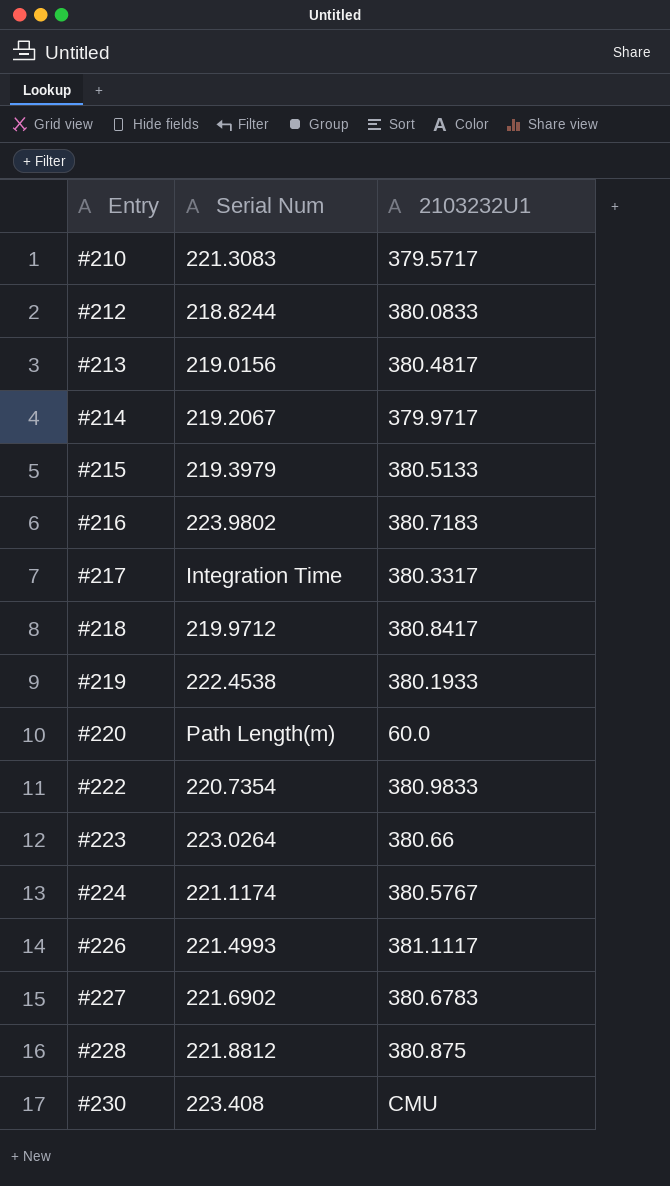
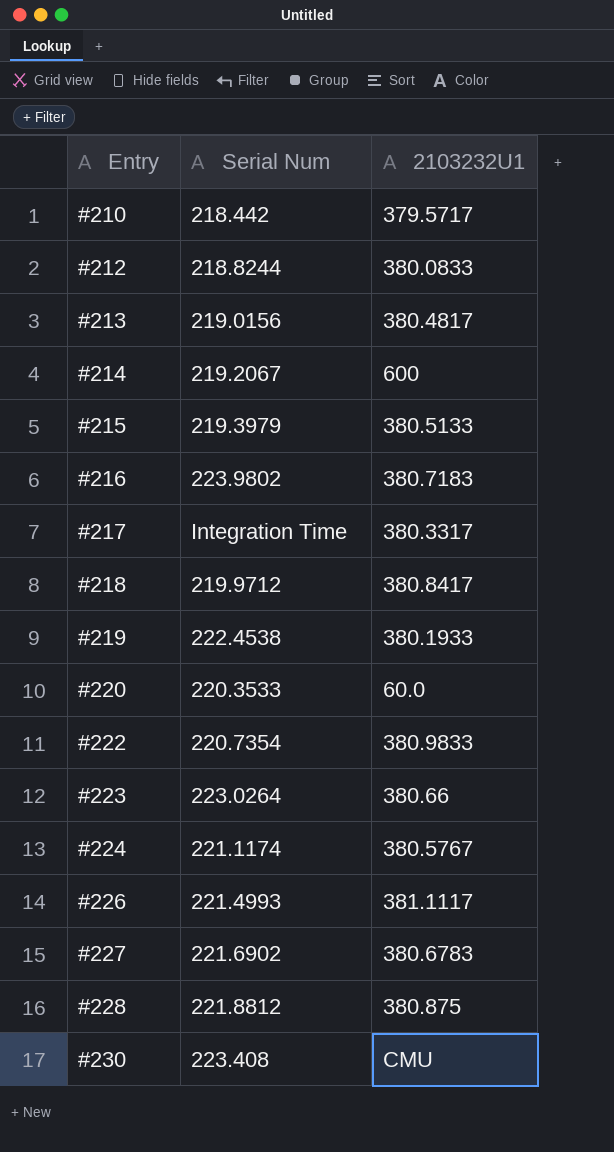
#210 | Serial Num: 221.3083 -> 218.442
#214 | 2103232U1: 379.9717 -> 600
#220 | Serial Num: Path Length(m) -> 220.3533

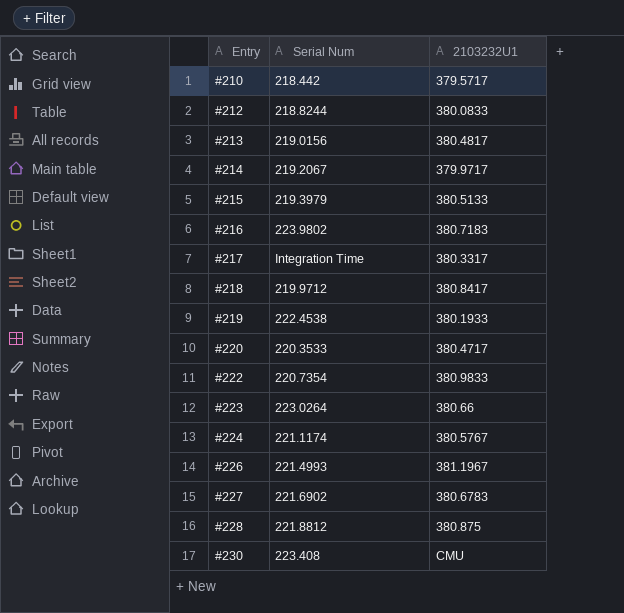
#214 | 2103232U1: 600 -> 379.9717
#220 | 2103232U1: 60.0 -> 380.4717
#226 | 2103232U1: 381.1117 -> 381.1967

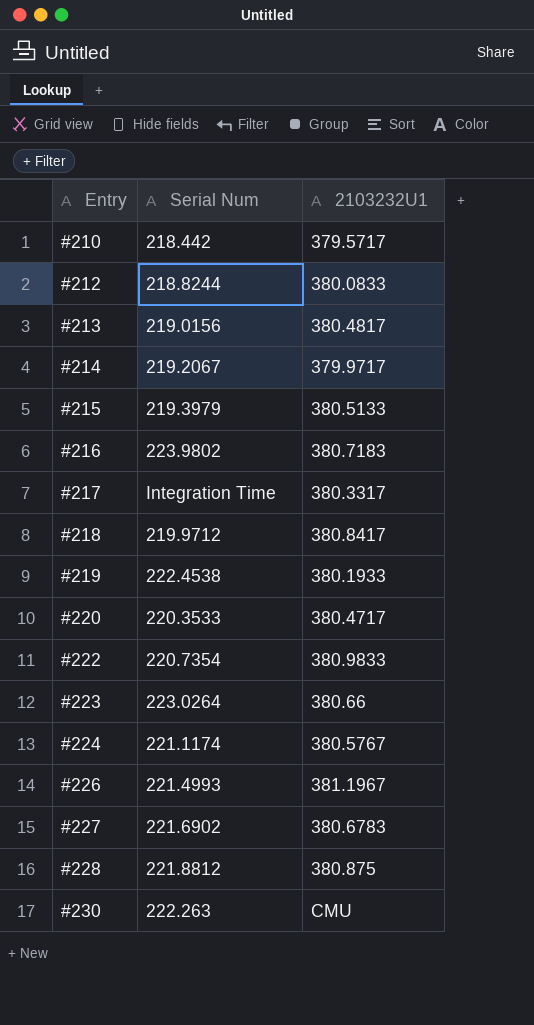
#230 | Serial Num: 223.408 -> 222.263

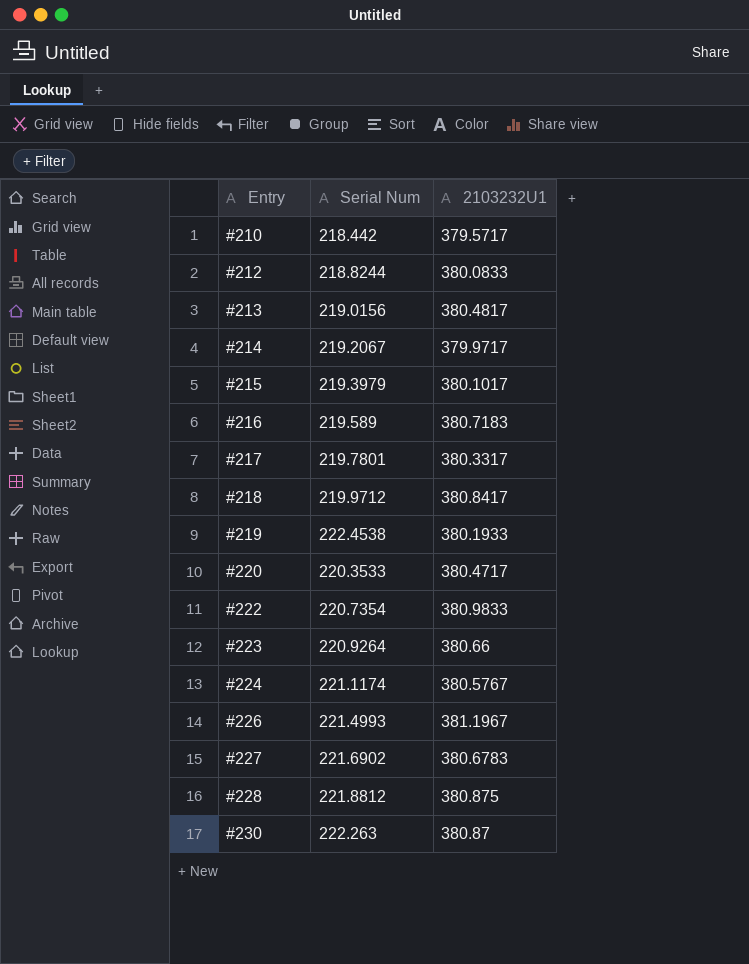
#215 | 2103232U1: 380.5133 -> 380.1017
#216 | Serial Num: 223.9802 -> 219.589
#217 | Serial Num: Integration Time -> 219.7801
#223 | Serial Num: 223.0264 -> 220.9264
#230 | 2103232U1: CMU -> 380.87

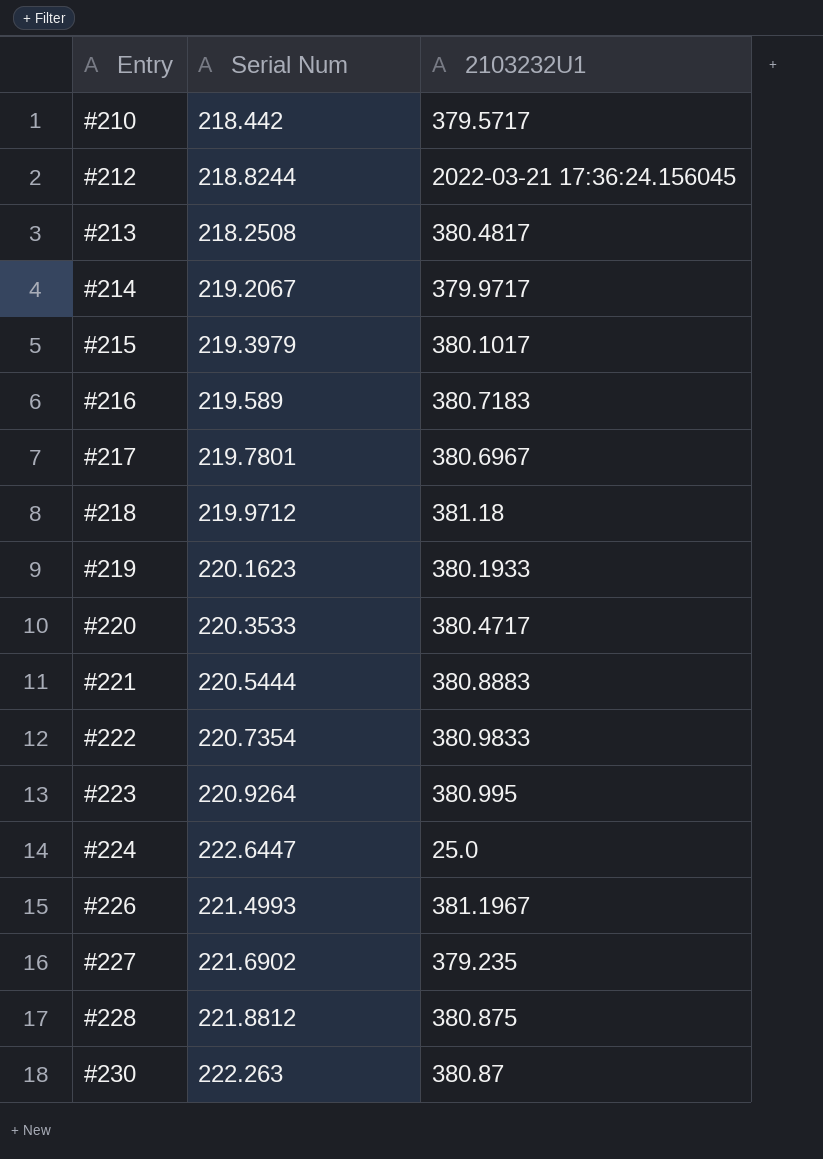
#212 | 2103232U1: 380.0833 -> 2022-03-21 17:36:24.156045
#213 | Serial Num: 219.0156 -> 218.2508
#217 | 2103232U1: 380.3317 -> 380.6967
#218 | 2103232U1: 380.8417 -> 381.18
#219 | Serial Num: 222.4538 -> 220.1623
row #221: none -> 220.5444 | 380.8883
#223 | 2103232U1: 380.66 -> 380.995
#224 | Serial Num: 221.1174 -> 222.6447
#224 | 2103232U1: 380.5767 -> 25.0
#227 | 2103232U1: 380.6783 -> 379.235

